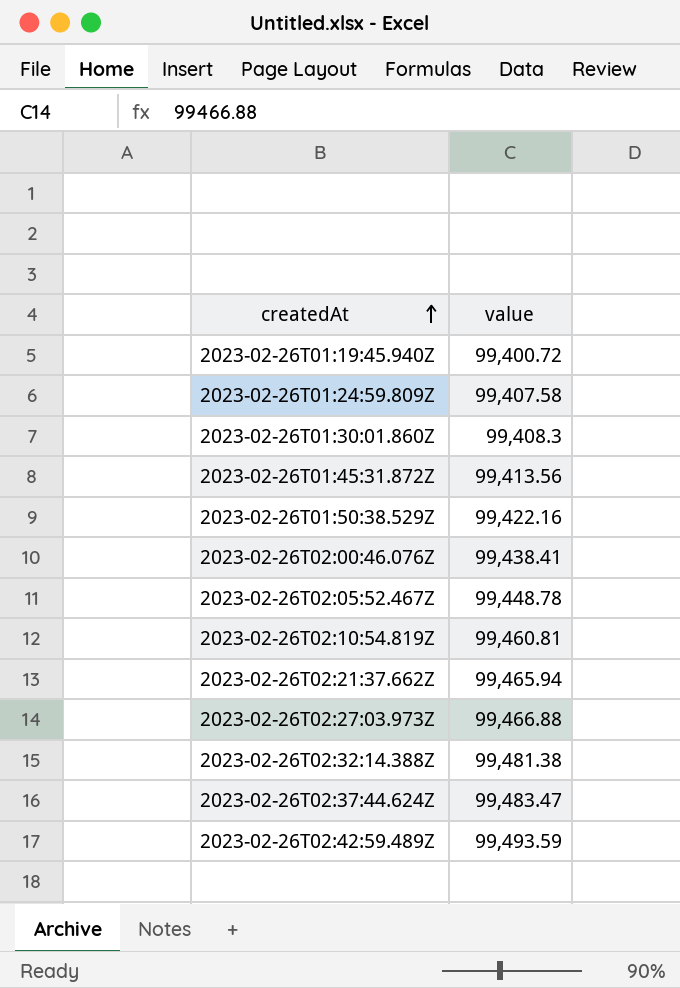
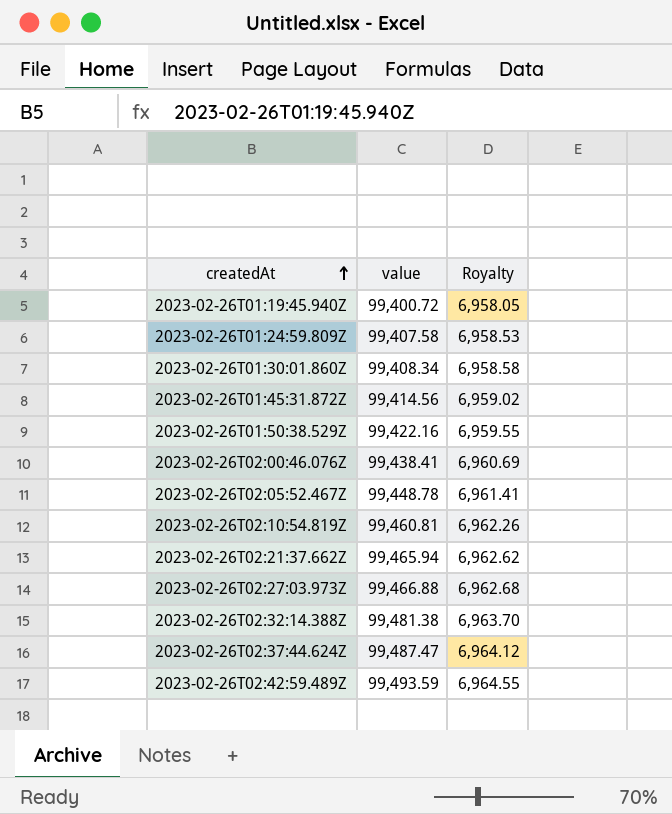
column Royalty | formula: none -> [value] * 0.07
2023-02-26T01:30:01.860Z | value: 99,408.3 -> 99,408.34
2023-02-26T01:45:31.872Z | value: 99,413.56 -> 99,414.56
2023-02-26T02:37:44.624Z | value: 99,483.47 -> 99,487.47

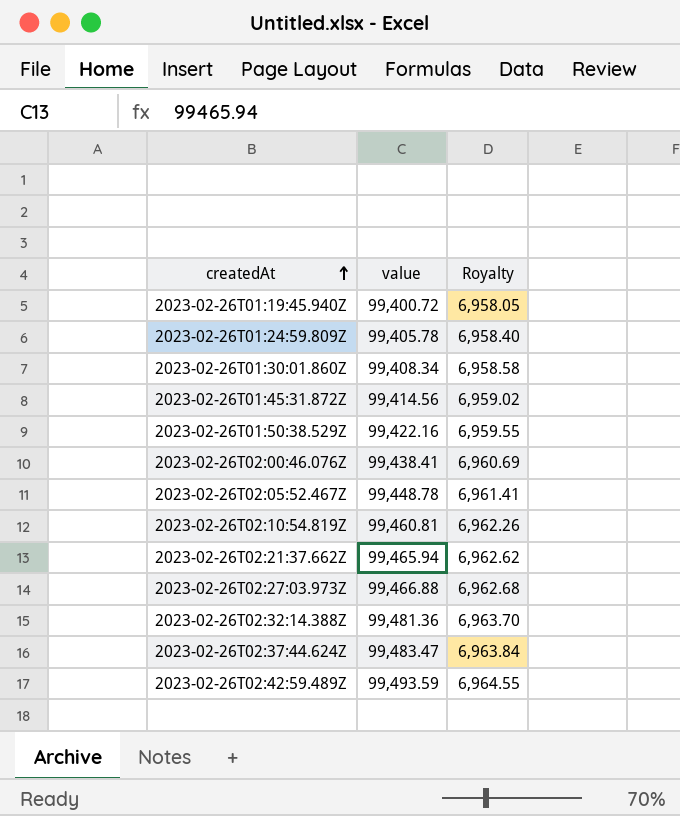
2023-02-26T01:24:59.809Z | value: 99,407.58 -> 99,405.78
2023-02-26T01:24:59.809Z | Royalty: 6,958.53 -> 6,958.40
2023-02-26T02:32:14.388Z | value: 99,481.38 -> 99,481.36
2023-02-26T02:37:44.624Z | value: 99,487.47 -> 99,483.47
2023-02-26T02:37:44.624Z | Royalty: 6,964.12 -> 6,963.84

